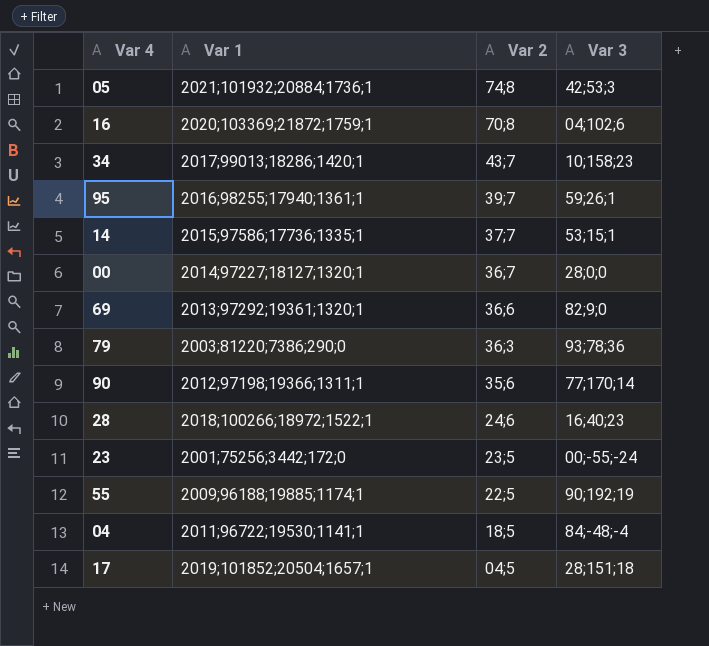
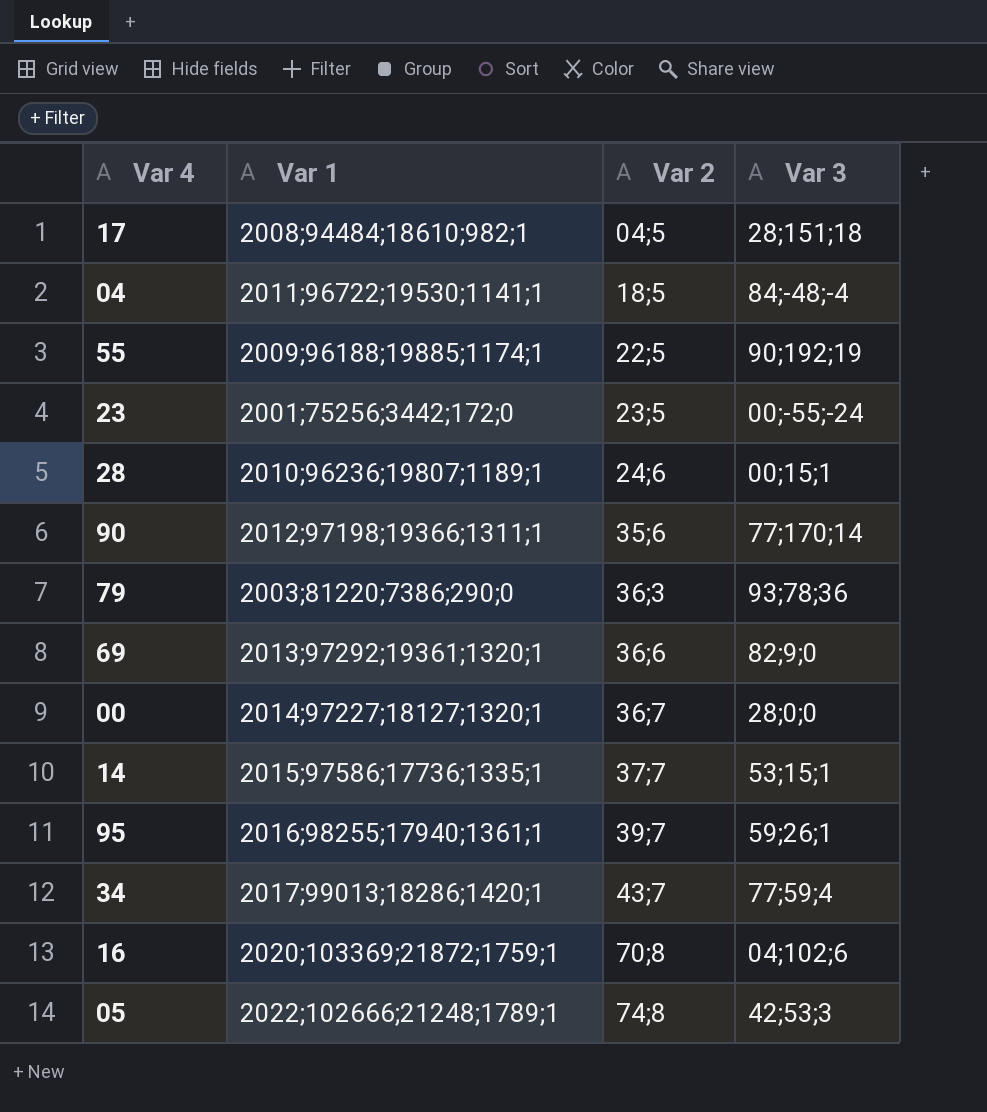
row order: Var 2 descending -> Var 2 ascending
17 | Var 1: 2019;101852;20504;1657;1 -> 2008;94484;18610;982;1
28 | Var 1: 2018;100266;18972;1522;1 -> 2010;96236;19807;1189;1
28 | Var 3: 16;40;23 -> 00;15;1
34 | Var 3: 10;158;23 -> 77;59;4
05 | Var 1: 2021;101932;20884;1736;1 -> 2022;102666;21248;1789;1

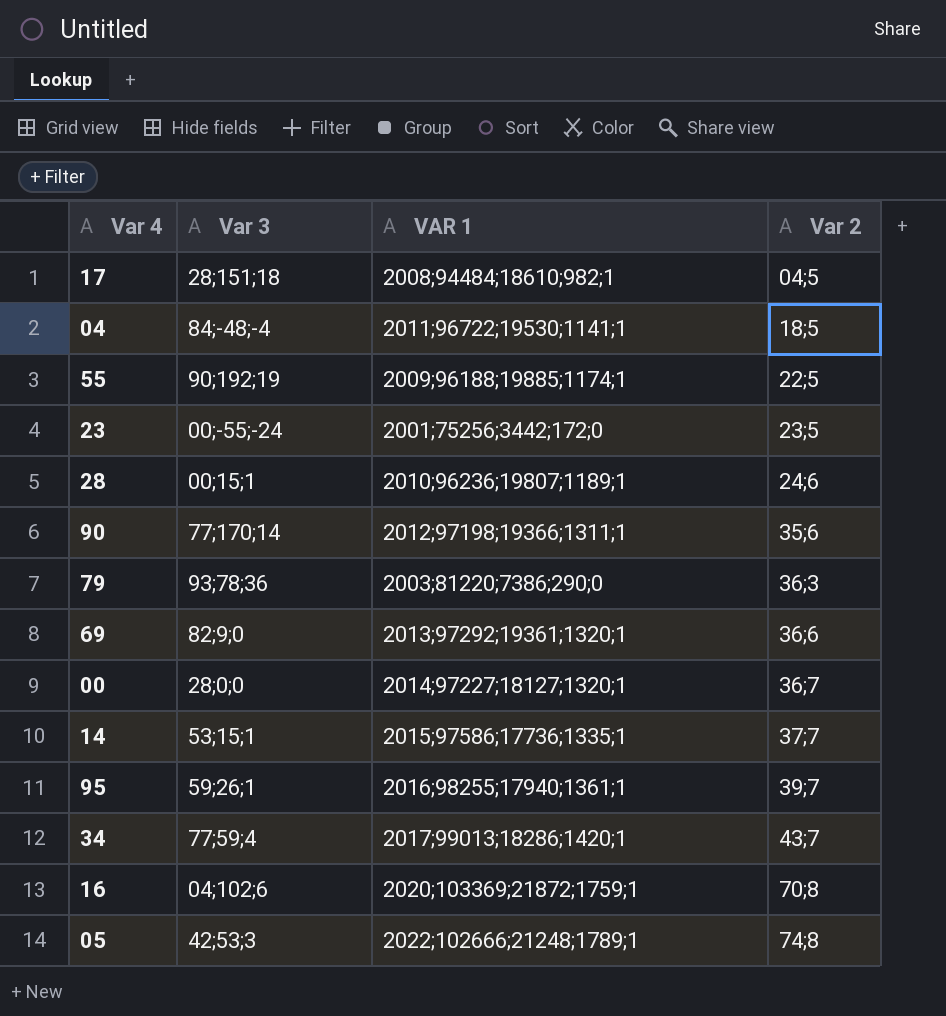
column Var 3 | position: 4 -> 2
column name: Var 1 -> VAR 1

